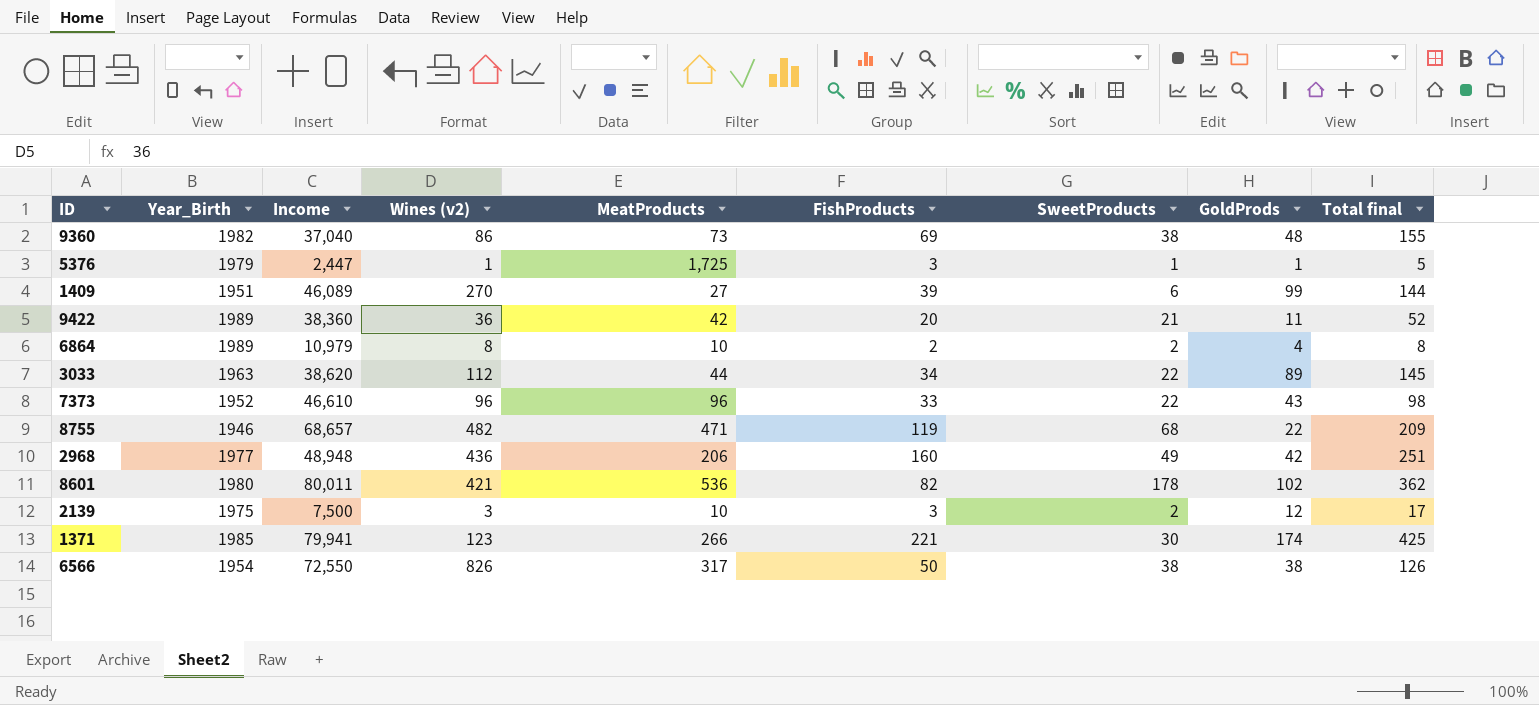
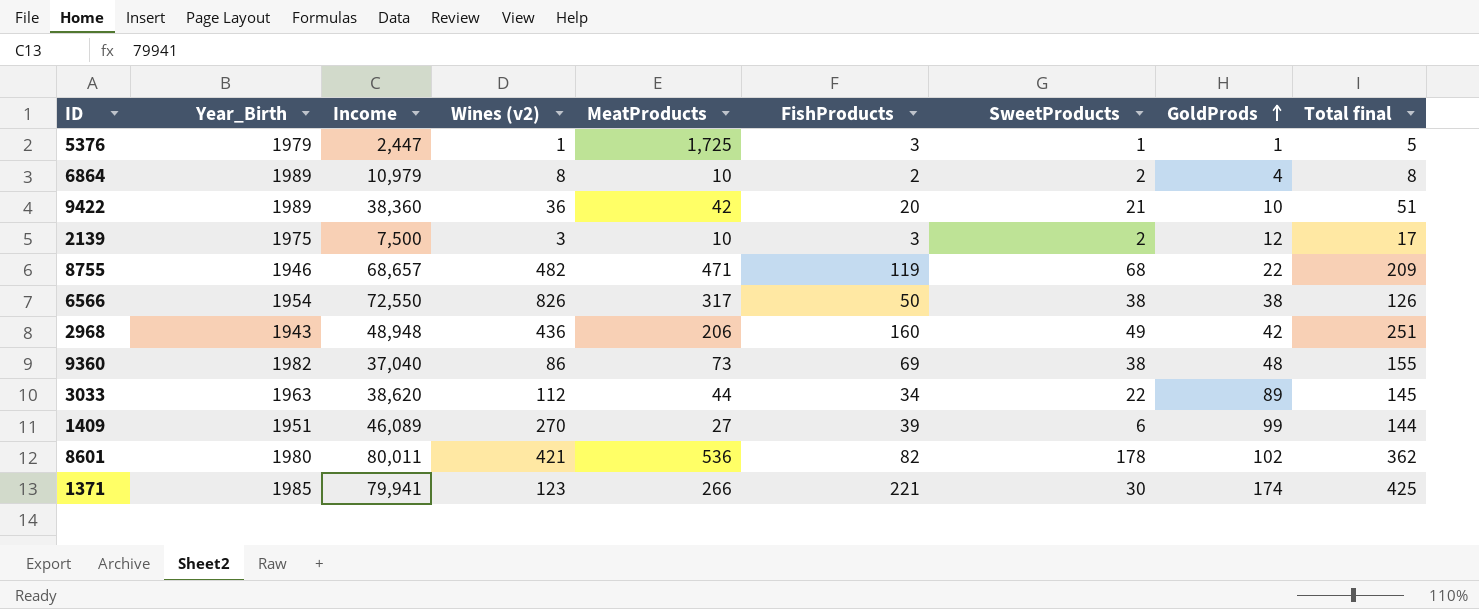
row order: none -> GoldProds ascending
row 7373: 1952 | 46,610 | 96 | 96 | 33 | 22 | 43 | 98 -> none
9422 | GoldProds: 11 -> 10
9422 | Total final: 52 -> 51
2968 | Year_Birth: 1977 -> 1943

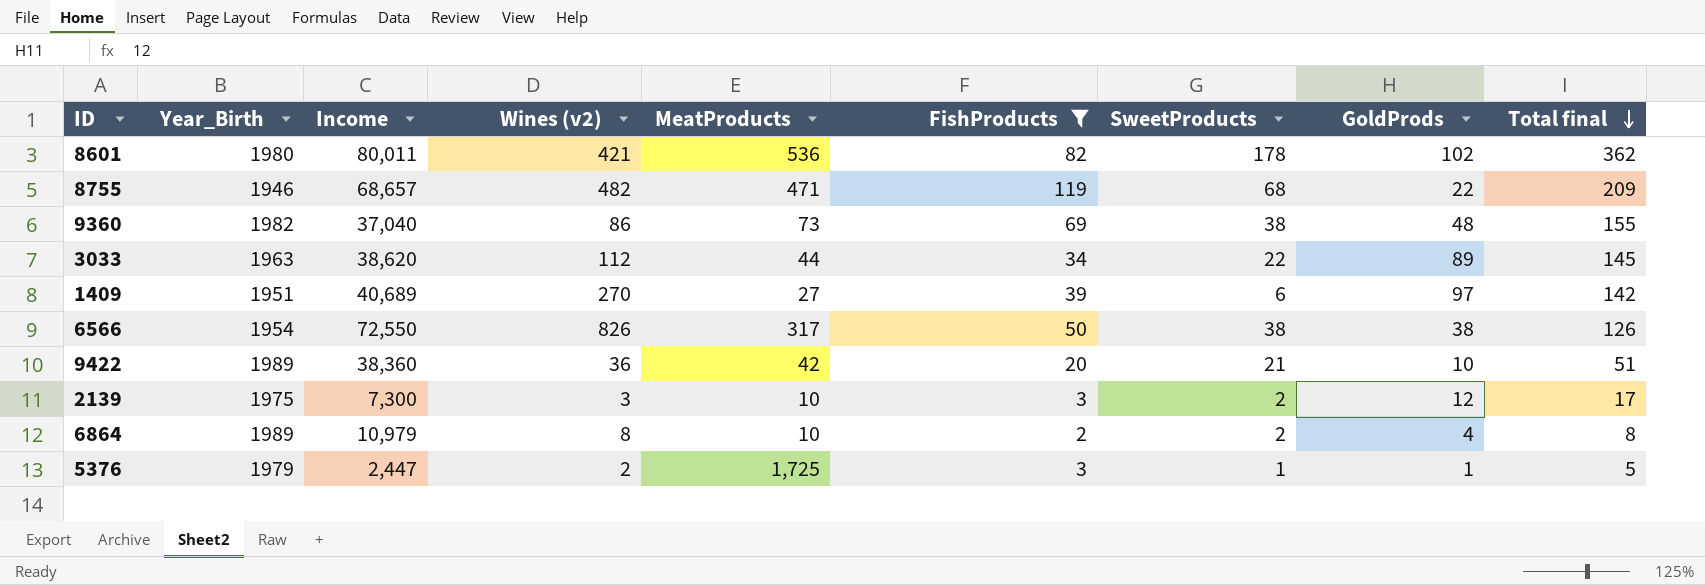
filter: none -> FishProducts <= 119
row order: GoldProds ascending -> Total final descending
1409 | Income: 46,089 -> 40,689
1409 | GoldProds: 99 -> 97
1409 | Total final: 144 -> 142
2139 | Income: 7,500 -> 7,300
5376 | Wines (v2): 1 -> 2

